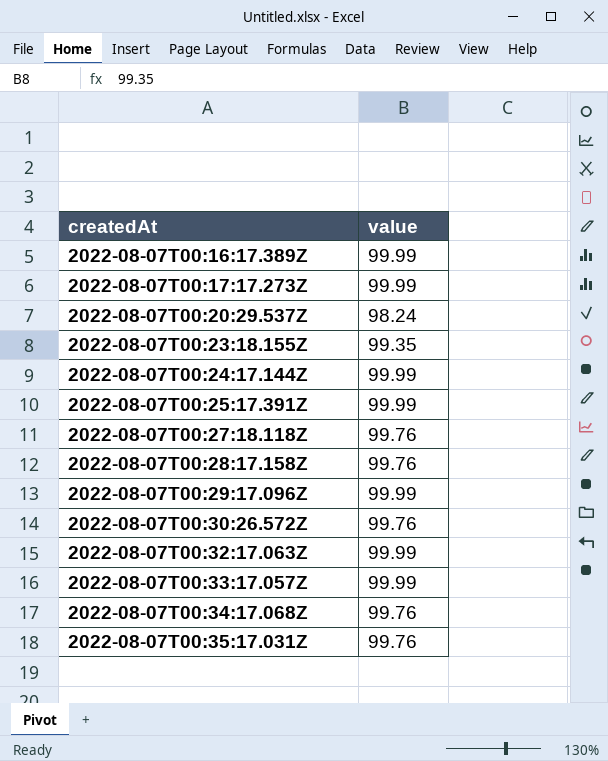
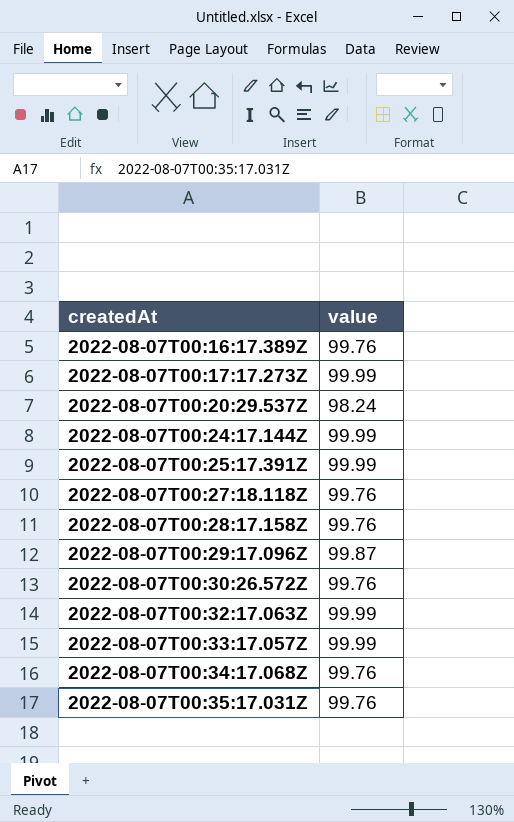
row 2022-08-07T00:23:18.155Z: 99.35 -> none
2022-08-07T00:16:17.389Z | value: 99.99 -> 99.76
2022-08-07T00:29:17.096Z | value: 99.99 -> 99.87

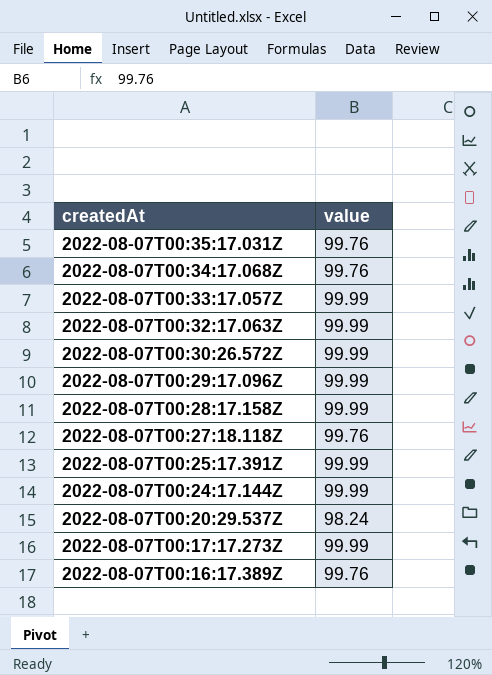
row order: createdAt ascending -> createdAt descending
2022-08-07T00:30:26.572Z | value: 99.76 -> 99.99
2022-08-07T00:29:17.096Z | value: 99.87 -> 99.99
2022-08-07T00:28:17.158Z | value: 99.76 -> 99.99

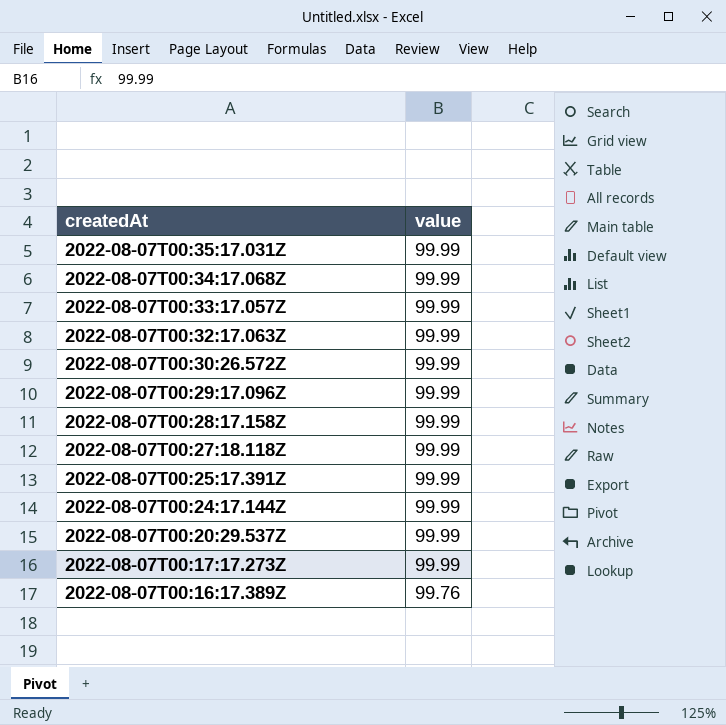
2022-08-07T00:35:17.031Z | value: 99.76 -> 99.99
2022-08-07T00:34:17.068Z | value: 99.76 -> 99.99
2022-08-07T00:27:18.118Z | value: 99.76 -> 99.99
2022-08-07T00:20:29.537Z | value: 98.24 -> 99.99

